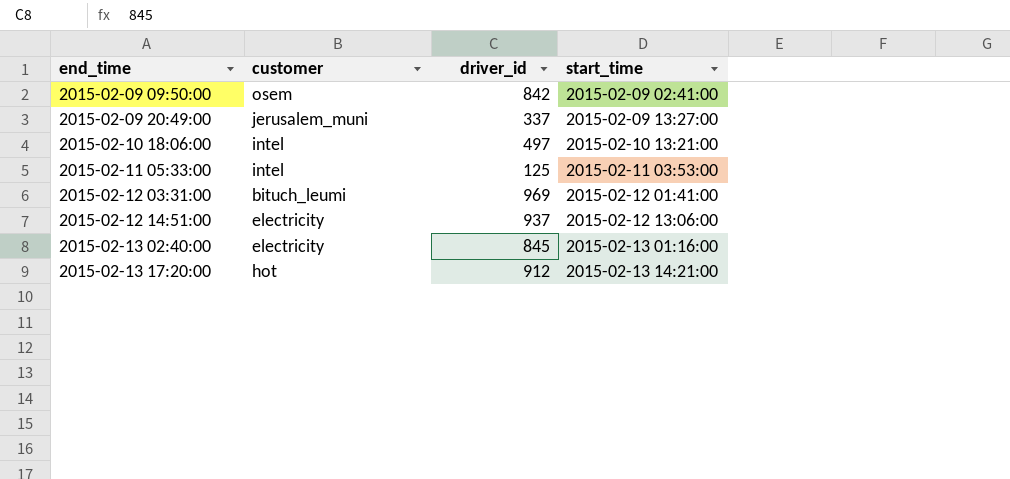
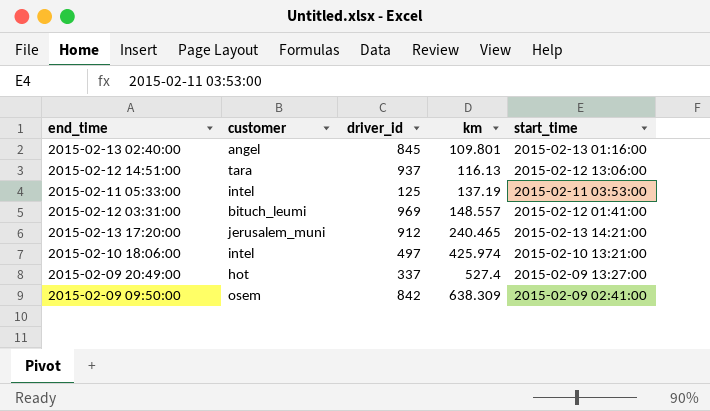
row order: end_time ascending -> km ascending
column km | position: none -> 4
2015-02-13 02:40:00 | customer: electricity -> angel
2015-02-12 14:51:00 | customer: electricity -> tara
2015-02-13 17:20:00 | customer: hot -> jerusalem_muni
2015-02-09 20:49:00 | customer: jerusalem_muni -> hot

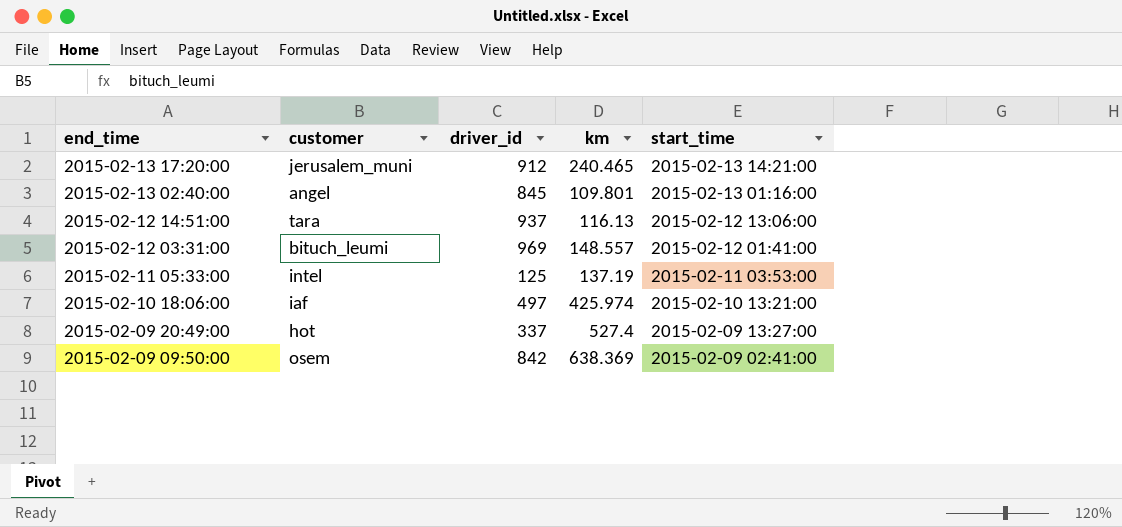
row order: km ascending -> end_time descending
2015-02-10 18:06:00 | customer: intel -> iaf
2015-02-09 09:50:00 | km: 638.309 -> 638.369

